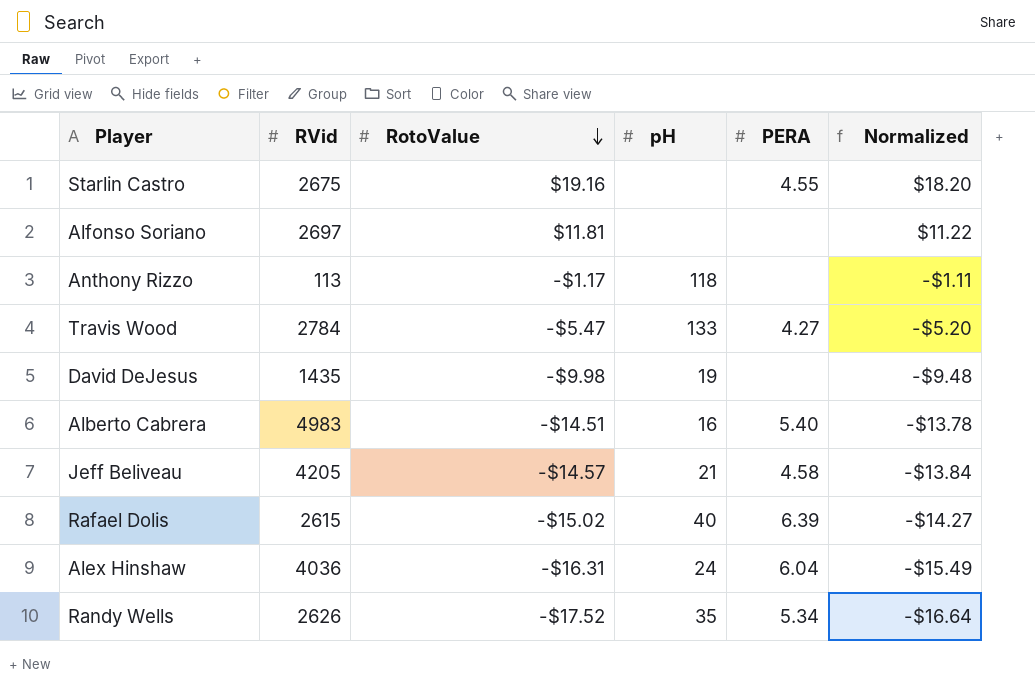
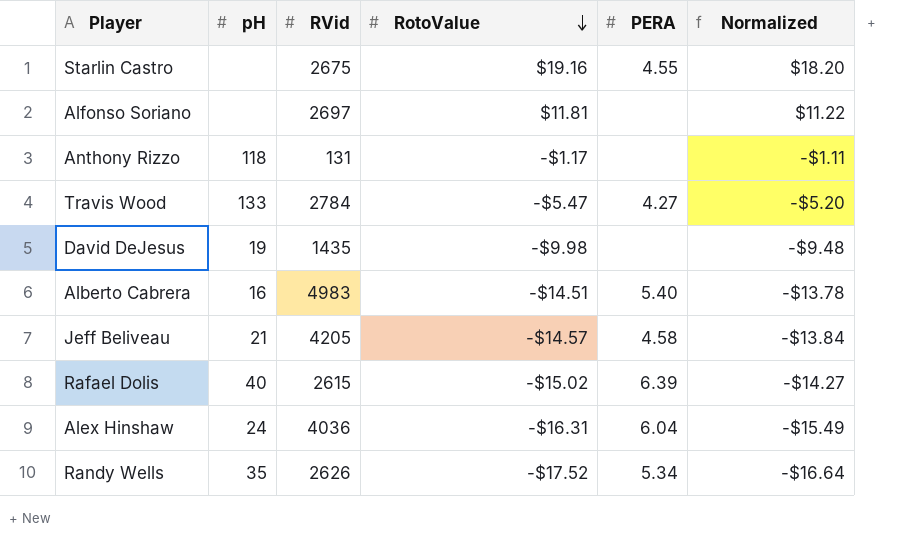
column pH | position: 4 -> 2
Anthony Rizzo | RVid: 113 -> 131

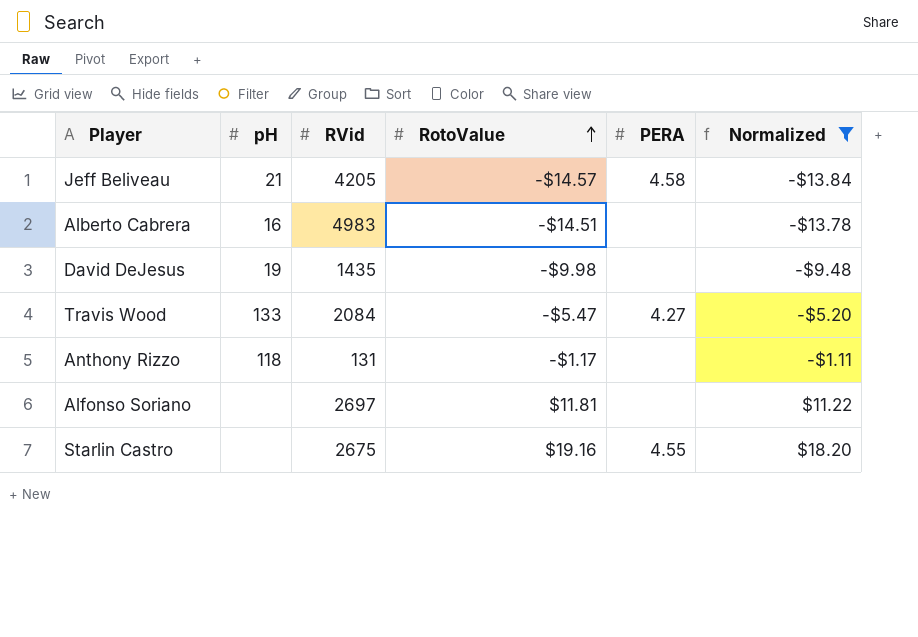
filter: none -> Normalized >= -$13.84
row order: RotoValue descending -> RotoValue ascending
Alberto Cabrera | PERA: 5.40 -> none
Travis Wood | RVid: 2784 -> 2084

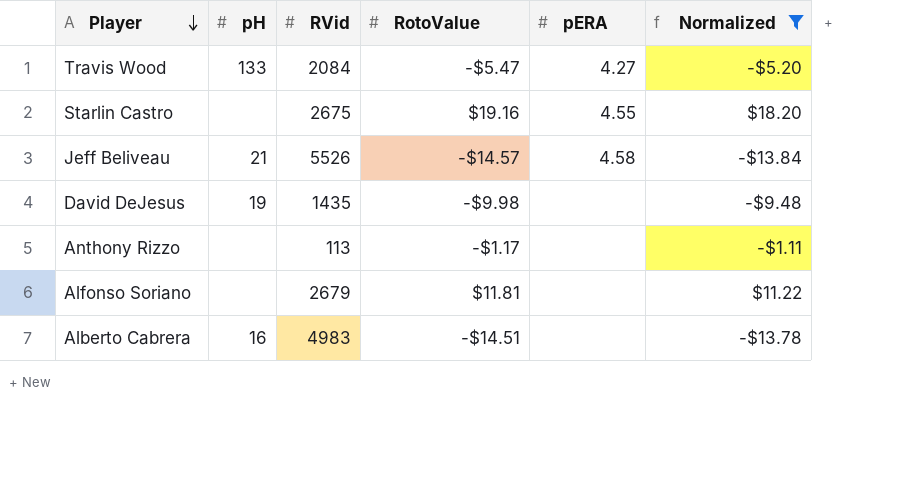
row order: RotoValue ascending -> Player descending
column name: PERA -> pERA
Jeff Beliveau | RVid: 4205 -> 5526
Anthony Rizzo | pH: 118 -> none
Anthony Rizzo | RVid: 131 -> 113
Alfonso Soriano | RVid: 2697 -> 2679

